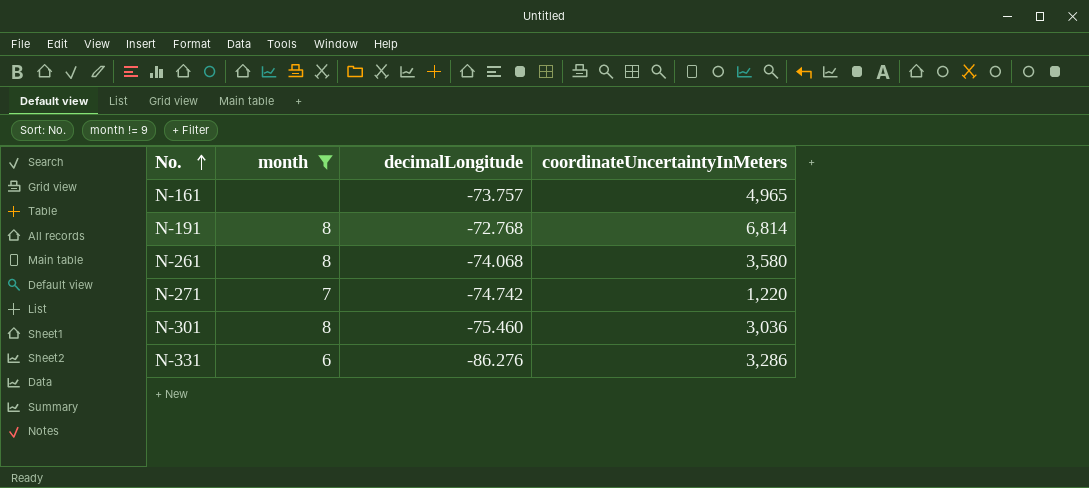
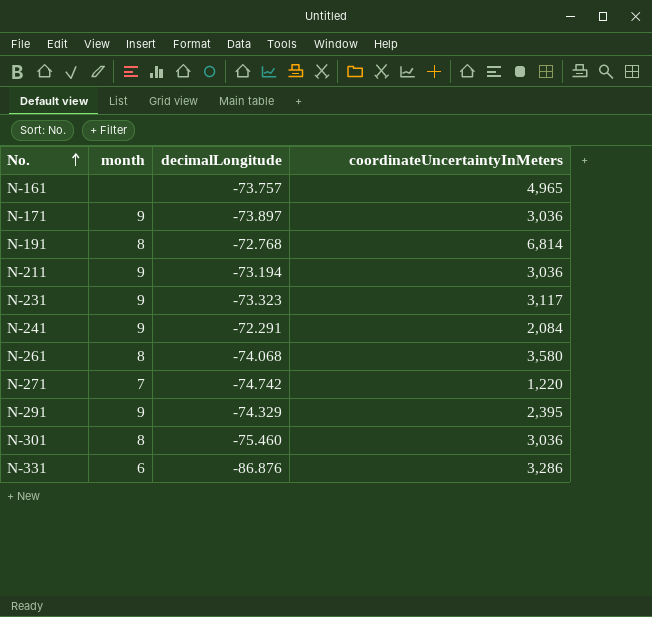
filter: month != 9 -> none
N-331 | decimalLongitude: -86.276 -> -86.876

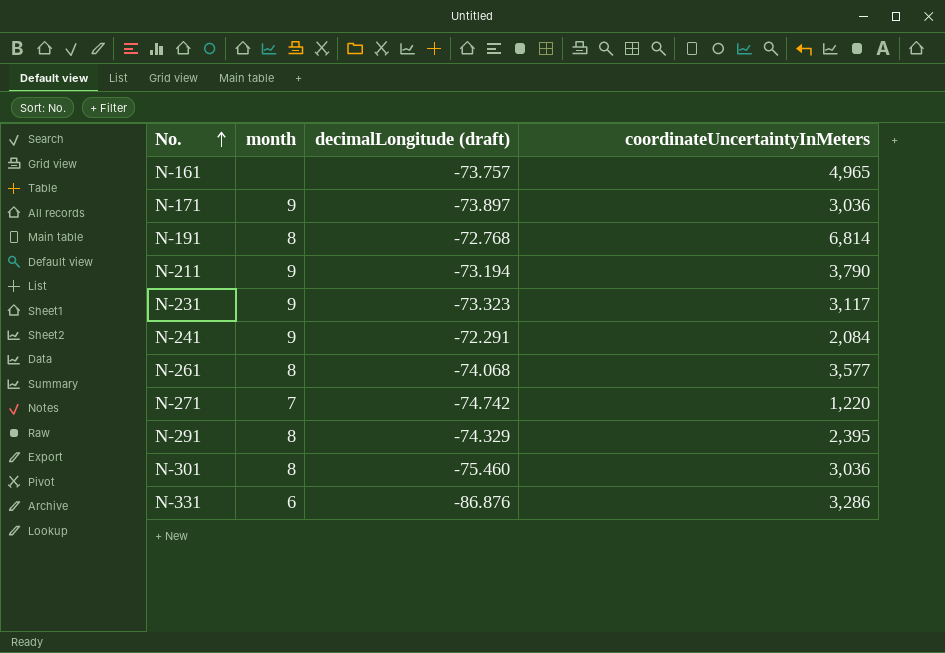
column name: decimalLongitude -> decimalLongitude (draft)
N-211 | coordinateUncertaintyInMeters: 3,036 -> 3,790
N-261 | coordinateUncertaintyInMeters: 3,580 -> 3,577
N-291 | month: 9 -> 8

